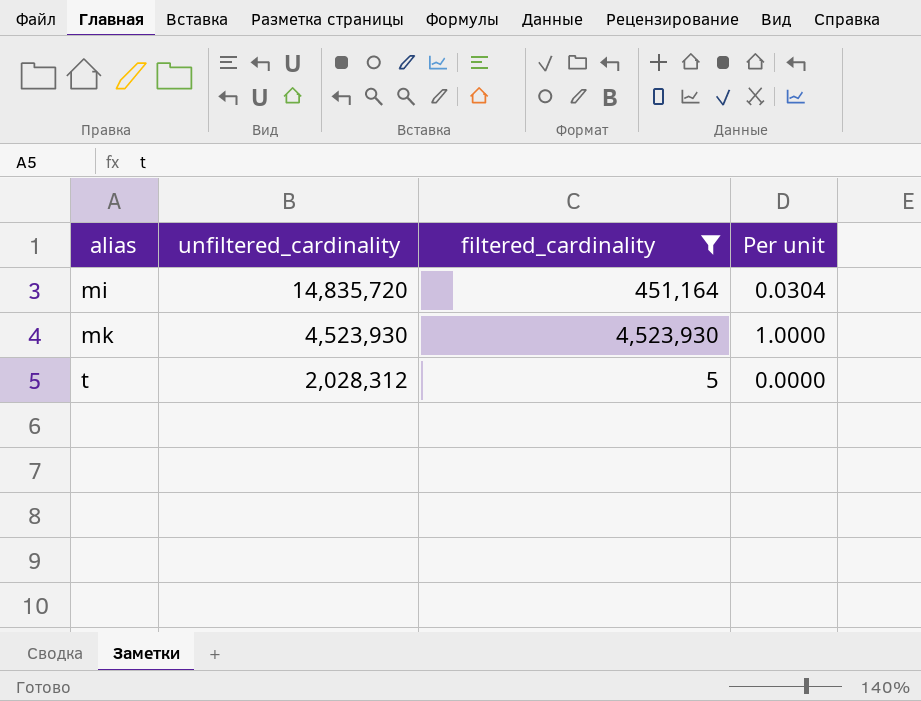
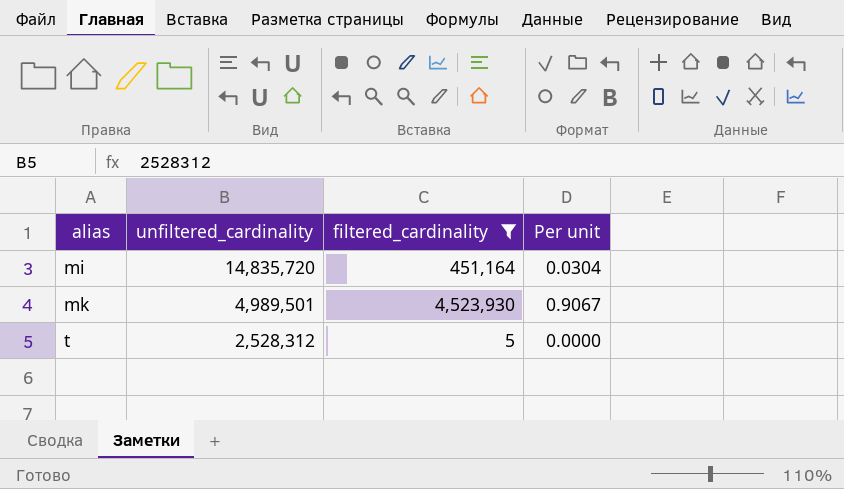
mk | unfiltered_cardinality: 4,523,930 -> 4,989,501
mk | Per unit: 1.0000 -> 0.9067
t | unfiltered_cardinality: 2,028,312 -> 2,528,312

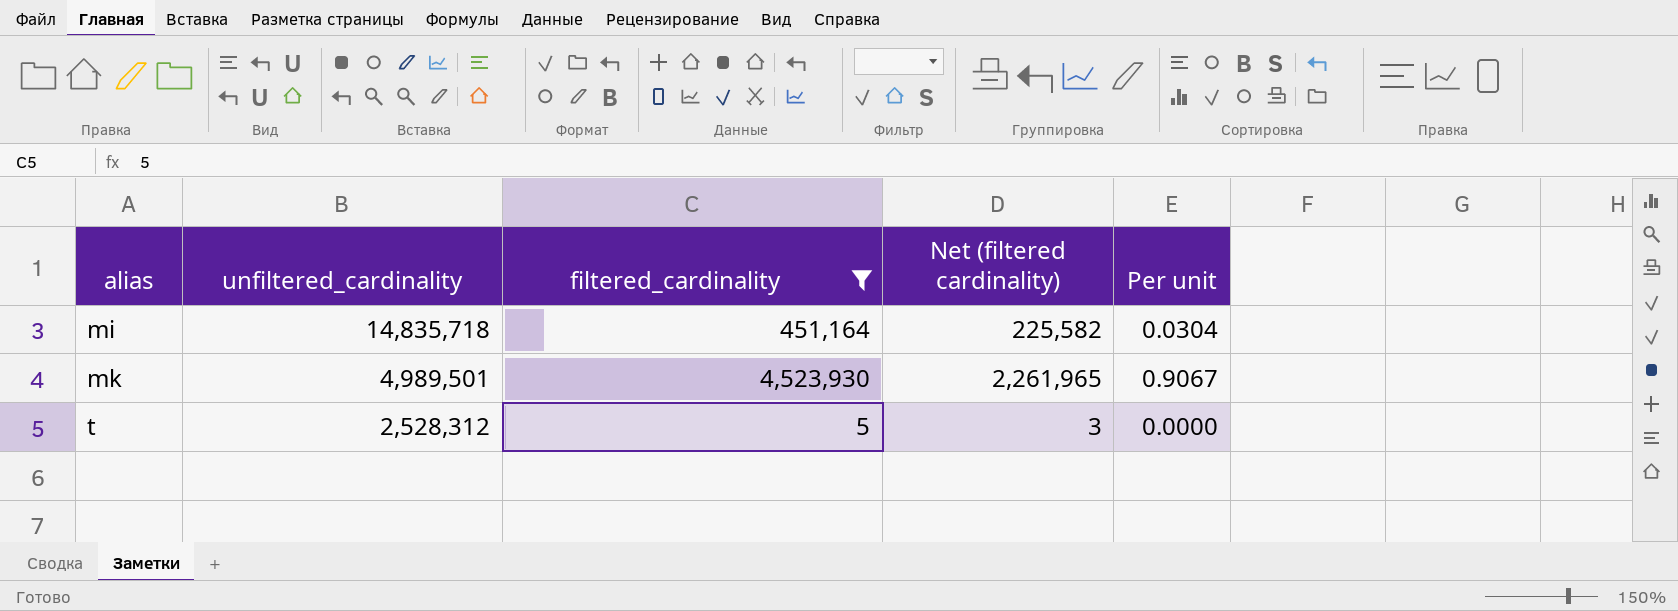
column Net (filtered cardinality) | formula: none -> [filtered_cardinality] * 0.5
mi | unfiltered_cardinality: 14,835,720 -> 14,835,718

